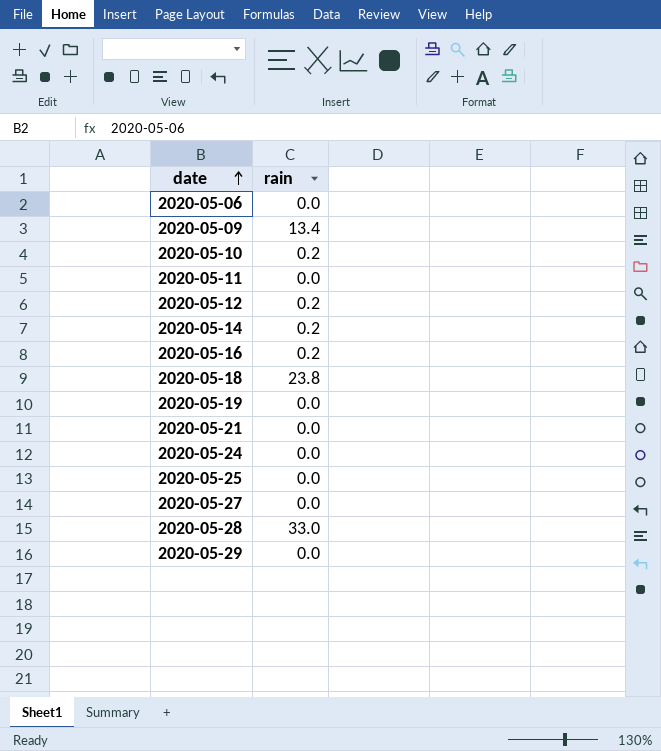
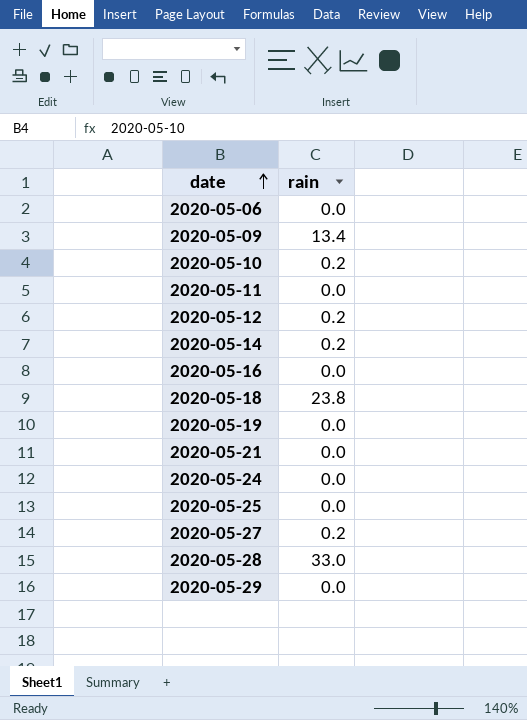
2020-05-16 | rain: 0.2 -> 0.0
2020-05-27 | rain: 0.0 -> 0.2

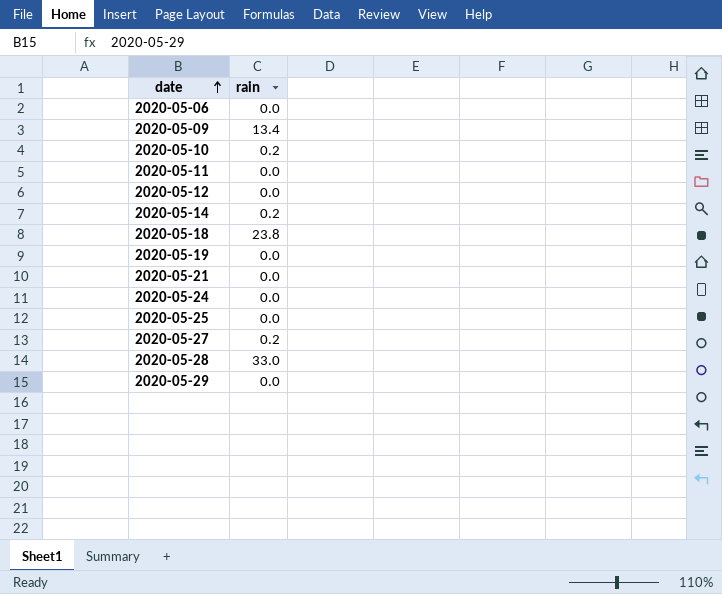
row 2020-05-16: 0.0 -> none
2020-05-12 | rain: 0.2 -> 0.0

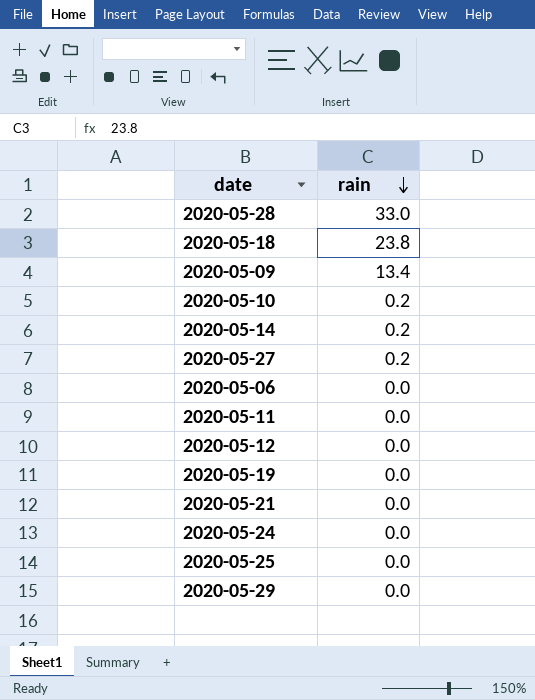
row order: date ascending -> rain descending

